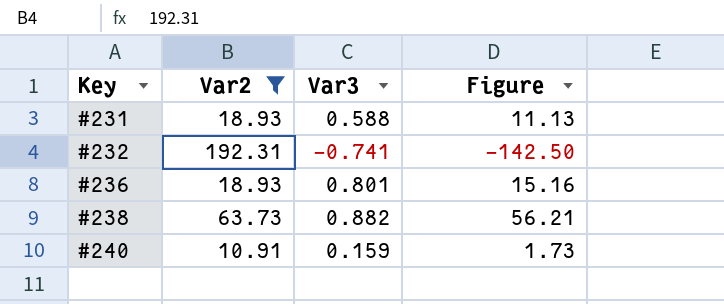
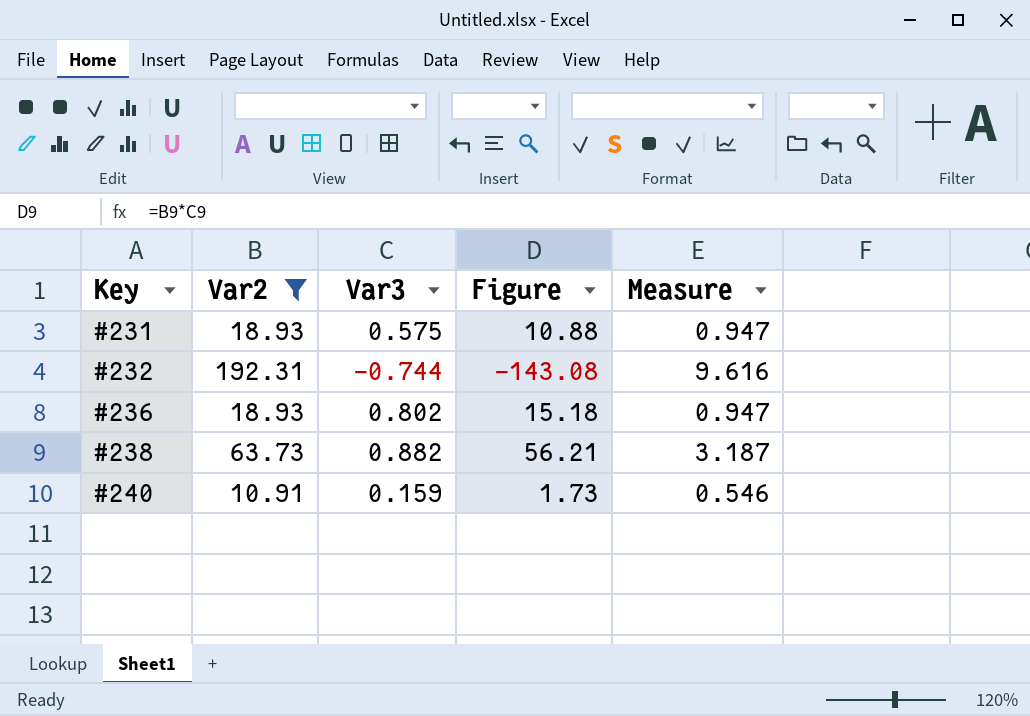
column Measure | formula: none -> [Var2] * 0.05
#231 | Var3: 0.588 -> 0.575
#231 | Figure: 11.13 -> 10.88
#232 | Var3: -0.741 -> -0.744
#232 | Figure: -142.50 -> -143.08
#236 | Var3: 0.801 -> 0.802
#236 | Figure: 15.16 -> 15.18

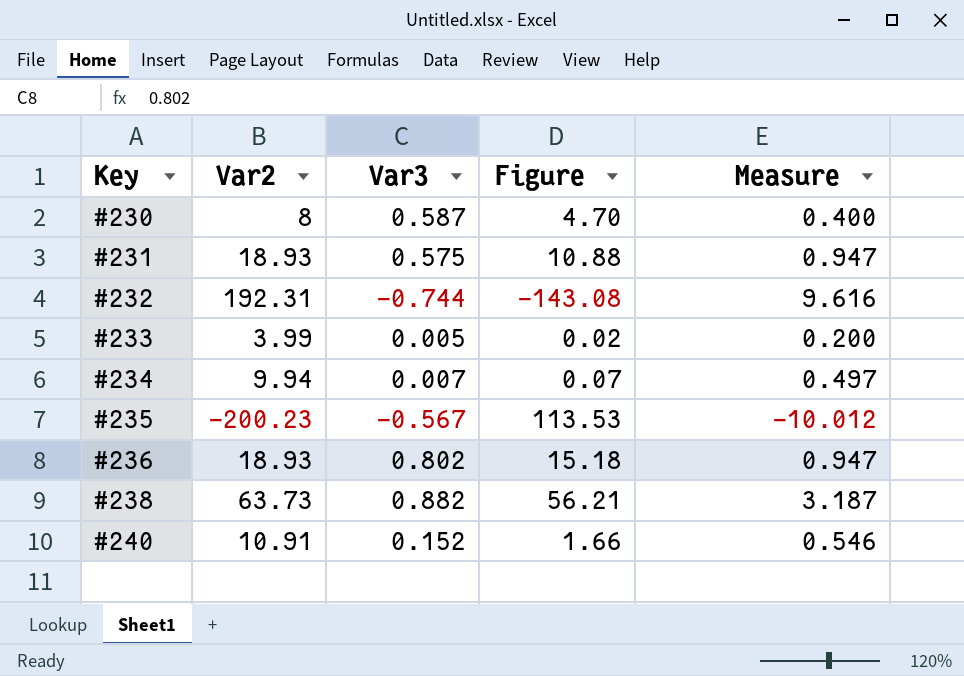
filter: Var2 >= 10.91 -> none
#240 | Var3: 0.159 -> 0.152
#240 | Figure: 1.73 -> 1.66

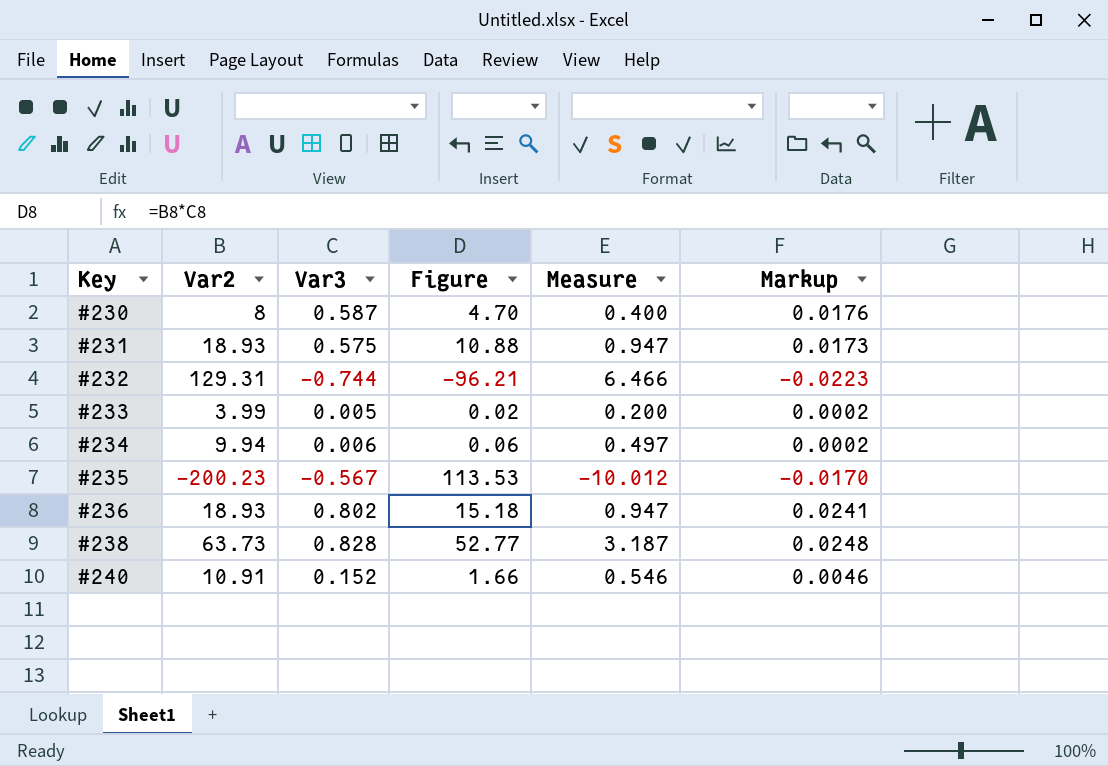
column Markup | formula: none -> [Var3] * 0.03
#232 | Var2: 192.31 -> 129.31
#232 | Figure: -143.08 -> -96.21
#232 | Measure: 9.616 -> 6.466
#234 | Var3: 0.007 -> 0.006
#234 | Figure: 0.07 -> 0.06
#238 | Var3: 0.882 -> 0.828
#238 | Figure: 56.21 -> 52.77

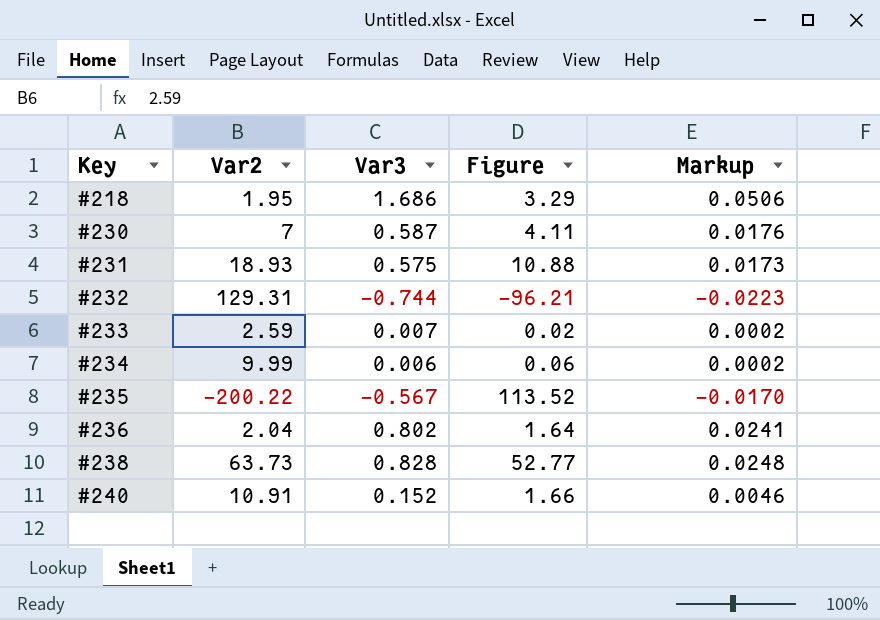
column Measure | formula: [Var2] * 0.05 -> none
row #218: none -> 1.95 | 1.686 | 3.29 | 0.0506
#230 | Var2: 8 -> 7
#230 | Figure: 4.70 -> 4.11
#233 | Var2: 3.99 -> 2.59
#233 | Var3: 0.005 -> 0.007
#234 | Var2: 9.94 -> 9.99
#235 | Var2: -200.23 -> -200.22
#235 | Figure: 113.53 -> 113.52
#236 | Var2: 18.93 -> 2.04
#236 | Figure: 15.18 -> 1.64

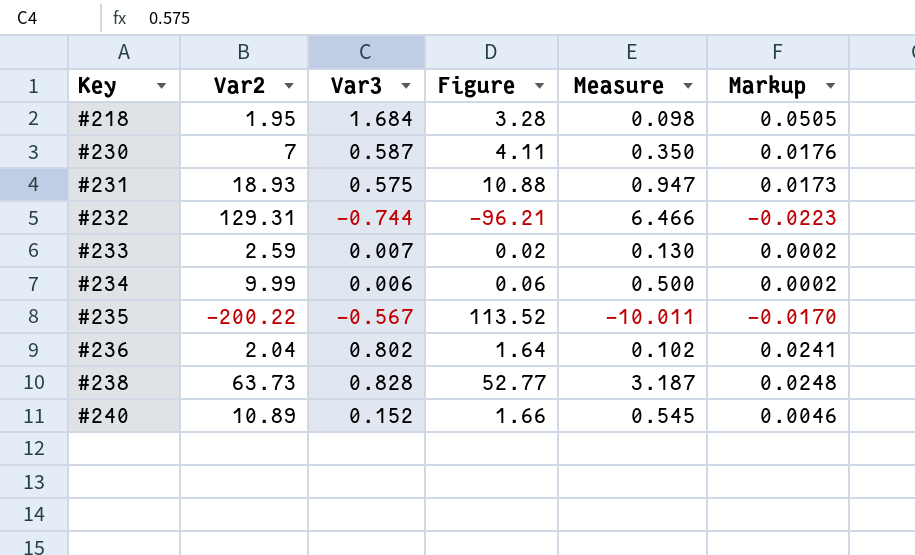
column Measure | formula: none -> [Var2] * 0.05
#218 | Var3: 1.686 -> 1.684
#218 | Figure: 3.29 -> 3.28
#218 | Markup: 0.0506 -> 0.0505
#240 | Var2: 10.91 -> 10.89

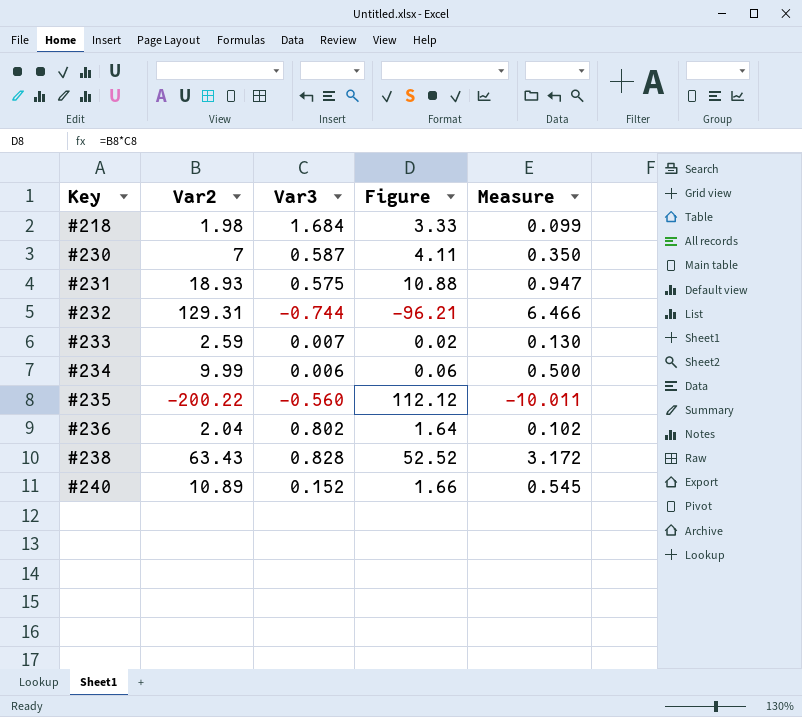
column Markup | formula: [Var3] * 0.03 -> none
#218 | Var2: 1.95 -> 1.98
#218 | Figure: 3.28 -> 3.33
#218 | Measure: 0.098 -> 0.099
#235 | Var3: -0.567 -> -0.560
#235 | Figure: 113.52 -> 112.12
#238 | Var2: 63.73 -> 63.43
#238 | Figure: 52.77 -> 52.52
#238 | Measure: 3.187 -> 3.172

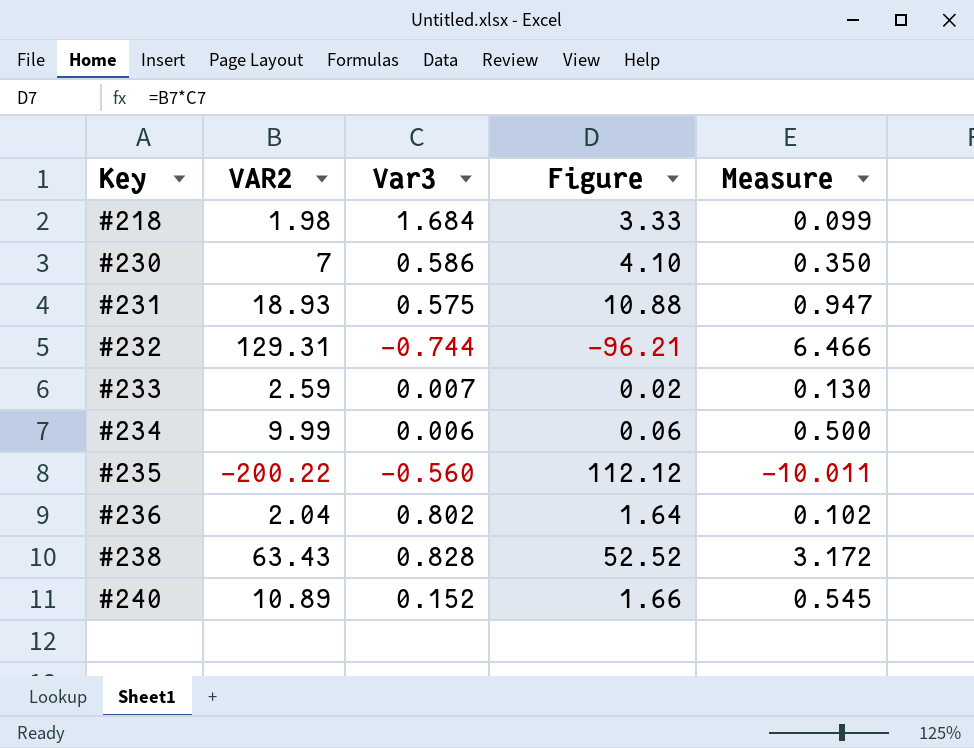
column name: Var2 -> VAR2
#230 | Var3: 0.587 -> 0.586
#230 | Figure: 4.11 -> 4.10

